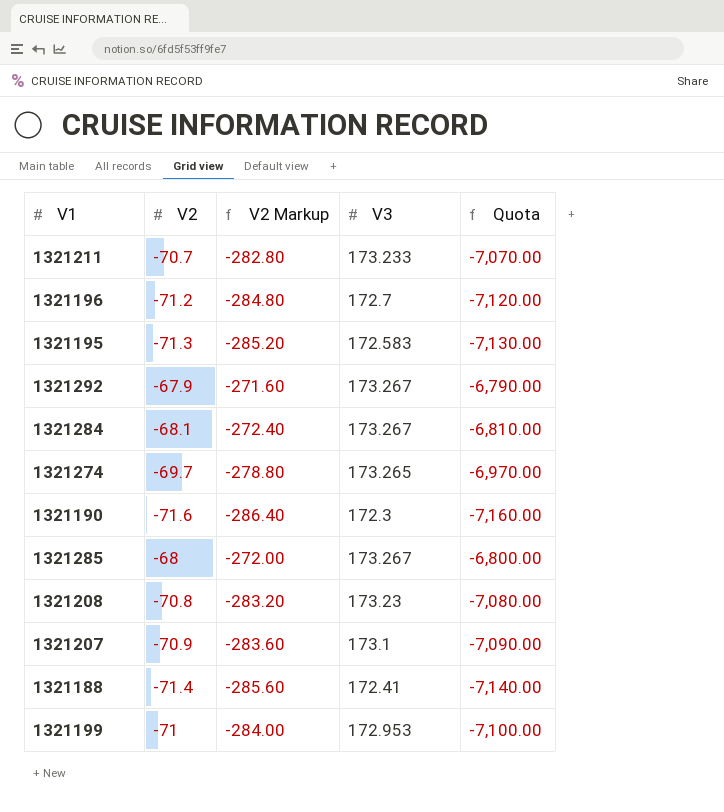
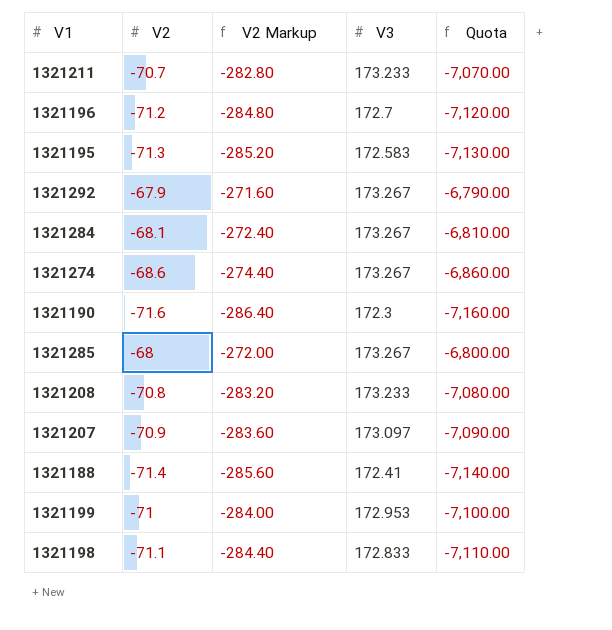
1321274 | V2: -69.7 -> -68.6
1321274 | V2 Markup: -278.80 -> -274.40
1321274 | V3: 173.265 -> 173.267
1321274 | Quota: -6,970.00 -> -6,860.00
1321208 | V3: 173.23 -> 173.233
1321207 | V3: 173.1 -> 173.097
row 1321198: none -> -71.1 | -284.40 | 172.833 | -7,110.00

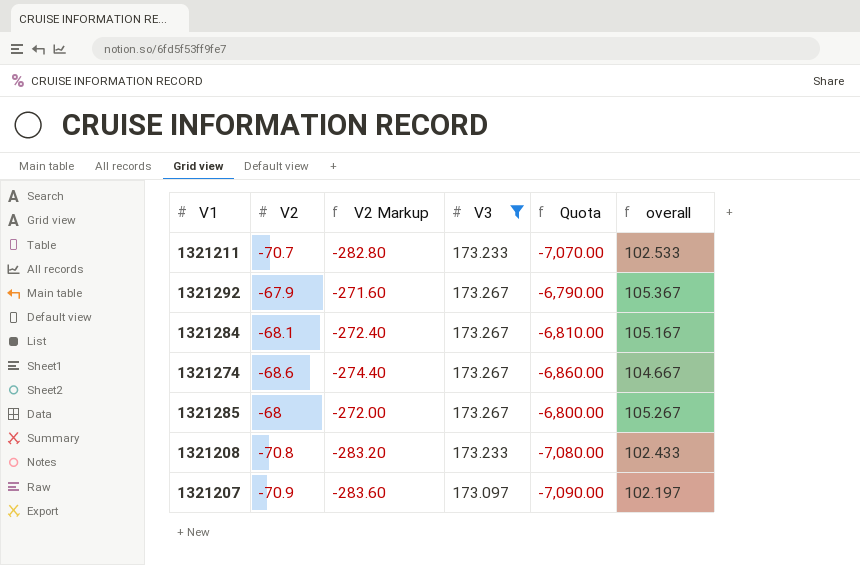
filter: none -> V3 >= 173.097
column overall | formula: none -> [V2] + [V3]

